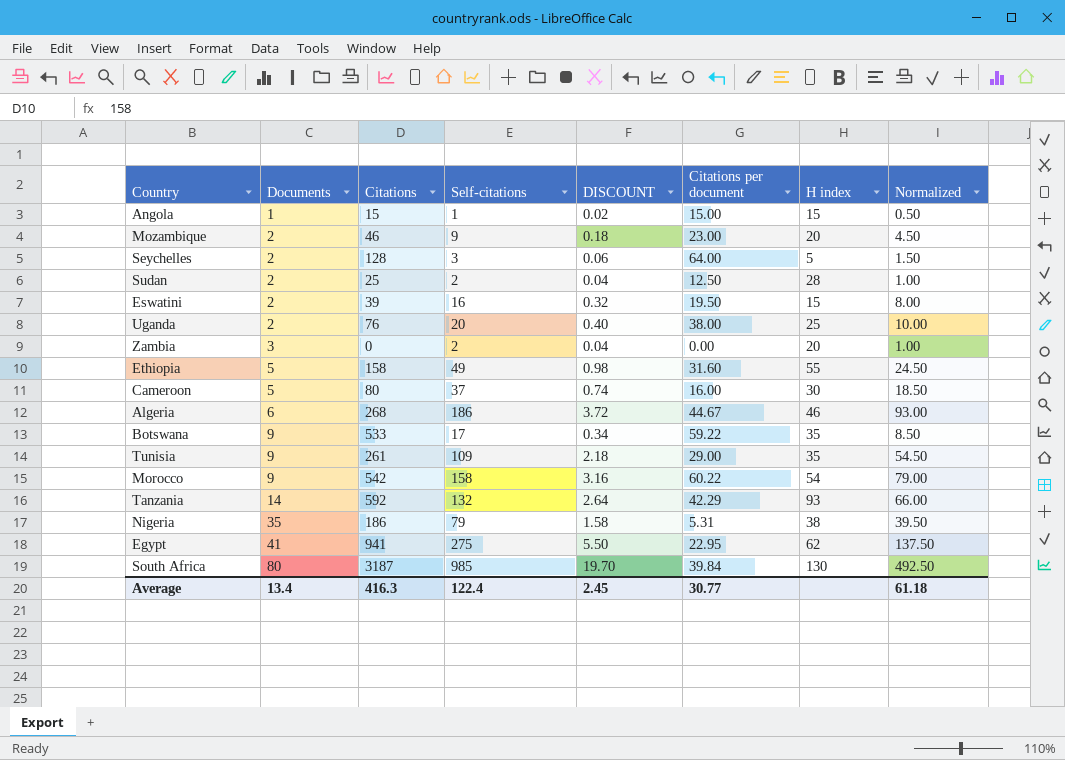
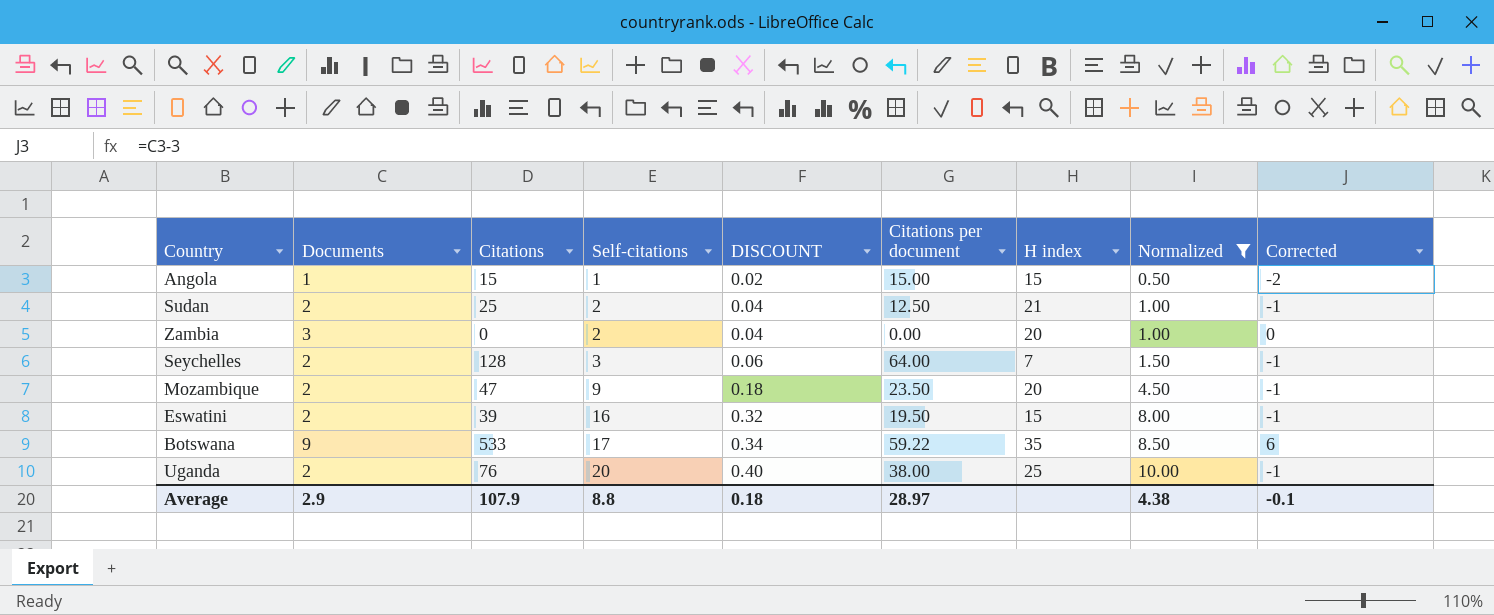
filter: none -> Normalized <= 10.00
row order: Documents ascending -> Self-citations ascending
column Corrected | formula: none -> [Documents] - 3
Sudan | H index: 28 -> 21
Seychelles | H index: 5 -> 7
Mozambique | Citations: 46 -> 47
Mozambique | Citations per document: 23.00 -> 23.50
Average | Documents: 13.4 -> 2.9
Average | Citations: 416.3 -> 107.9
Average | Self-citations: 122.4 -> 8.8
Average | DISCOUNT: 2.45 -> 0.18
Average | Citations per document: 30.77 -> 28.97
Average | Normalized: 61.18 -> 4.38

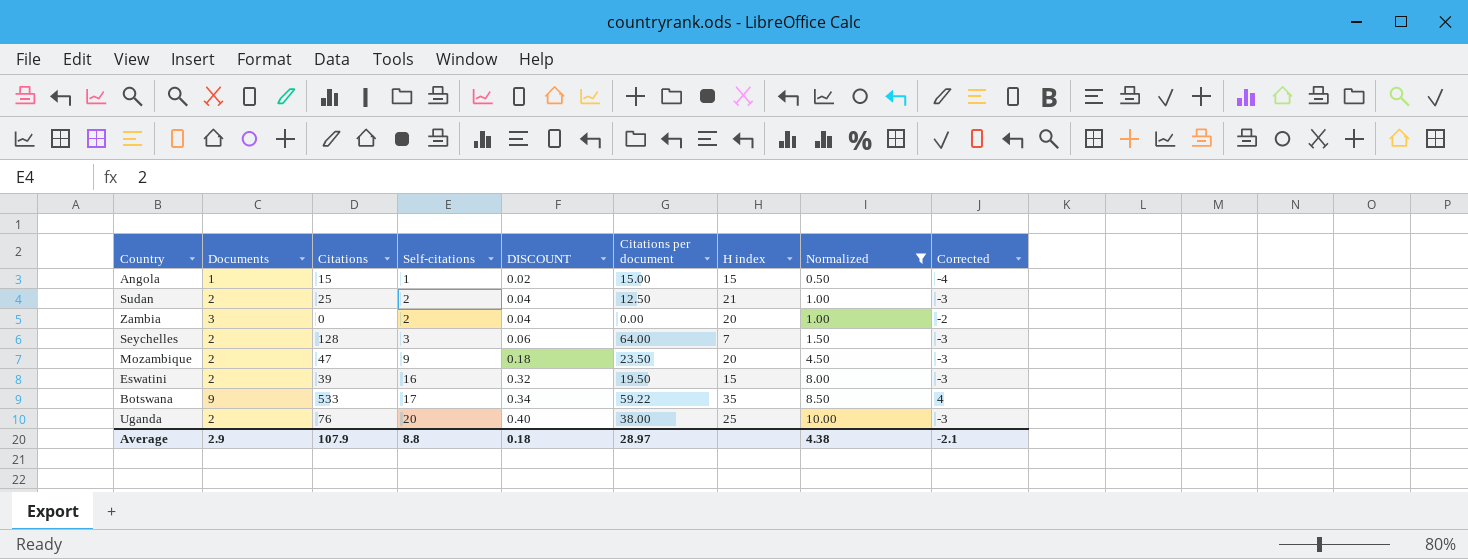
column Corrected | formula: [Documents] - 3 -> [Documents] - 5
Average | Corrected: -0.1 -> -2.1

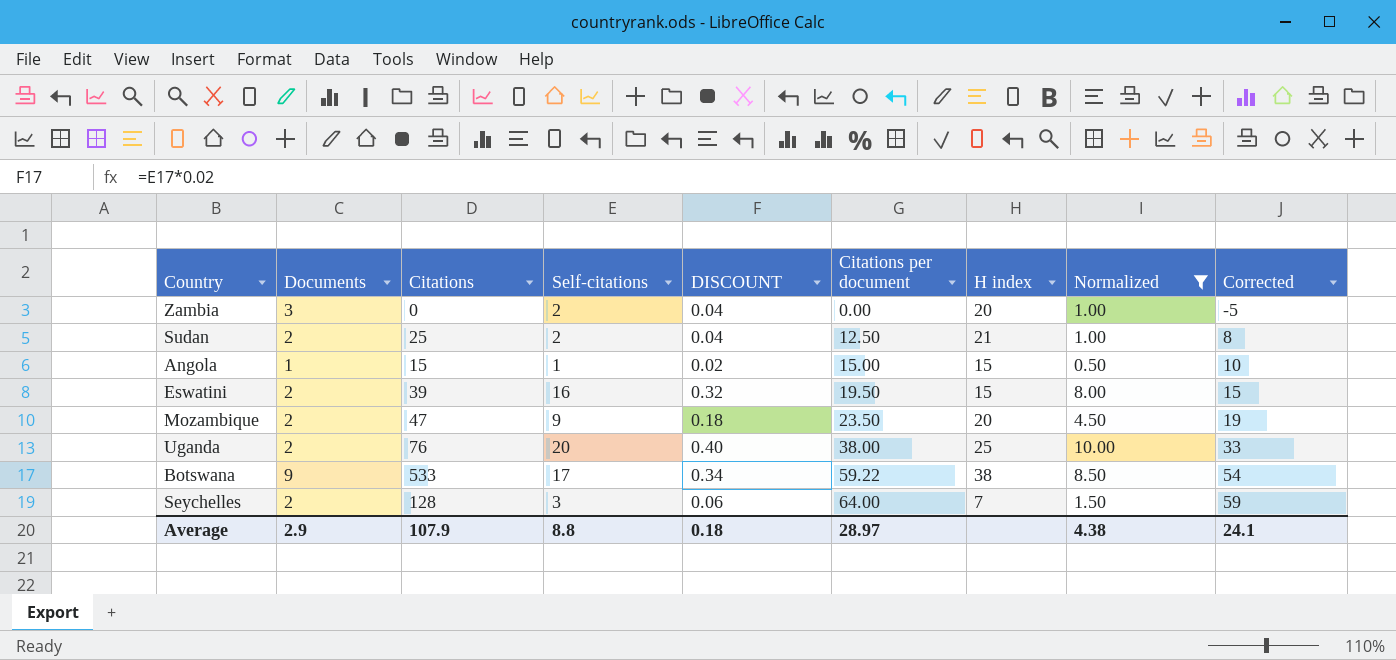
row order: Self-citations ascending -> Citations per document ascending
column Corrected | formula: [Documents] - 5 -> [Citations per document] - 5
Botswana | H index: 35 -> 38
Average | Corrected: -2.1 -> 24.1

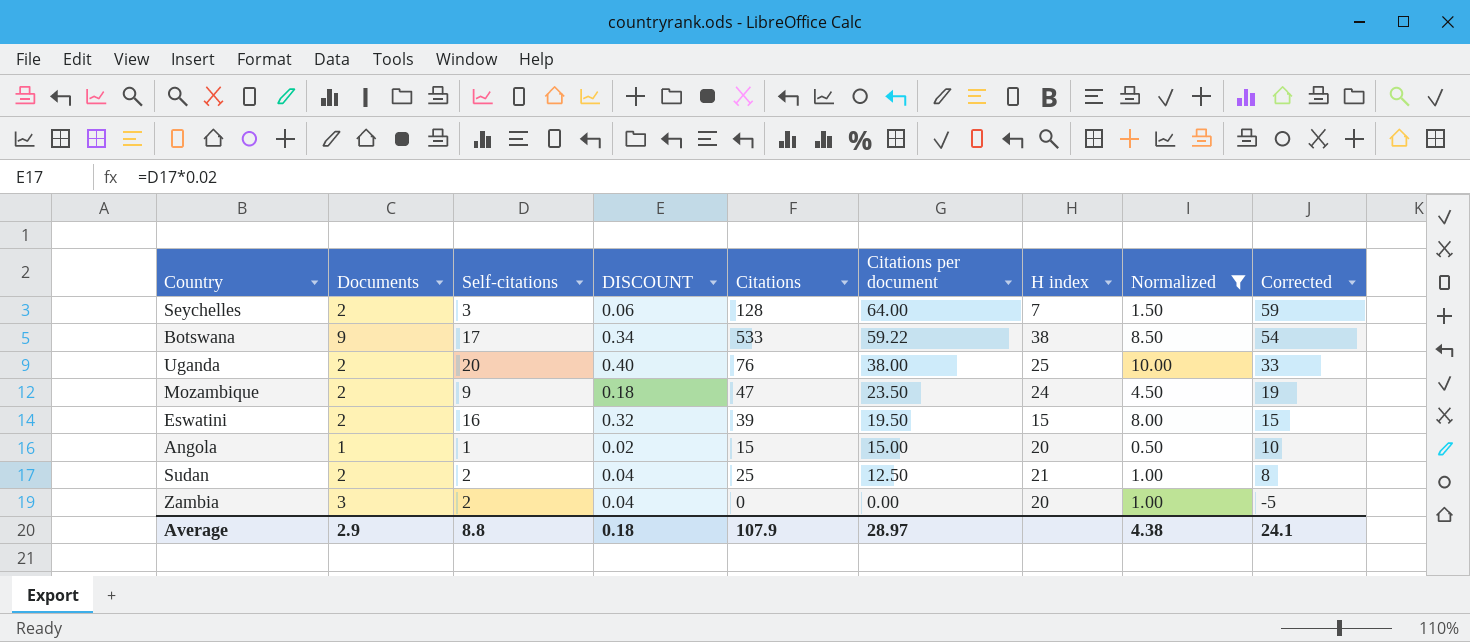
row order: Citations per document ascending -> Citations per document descending
column Citations | position: 3 -> 5
Mozambique | H index: 20 -> 24
Angola | H index: 15 -> 20

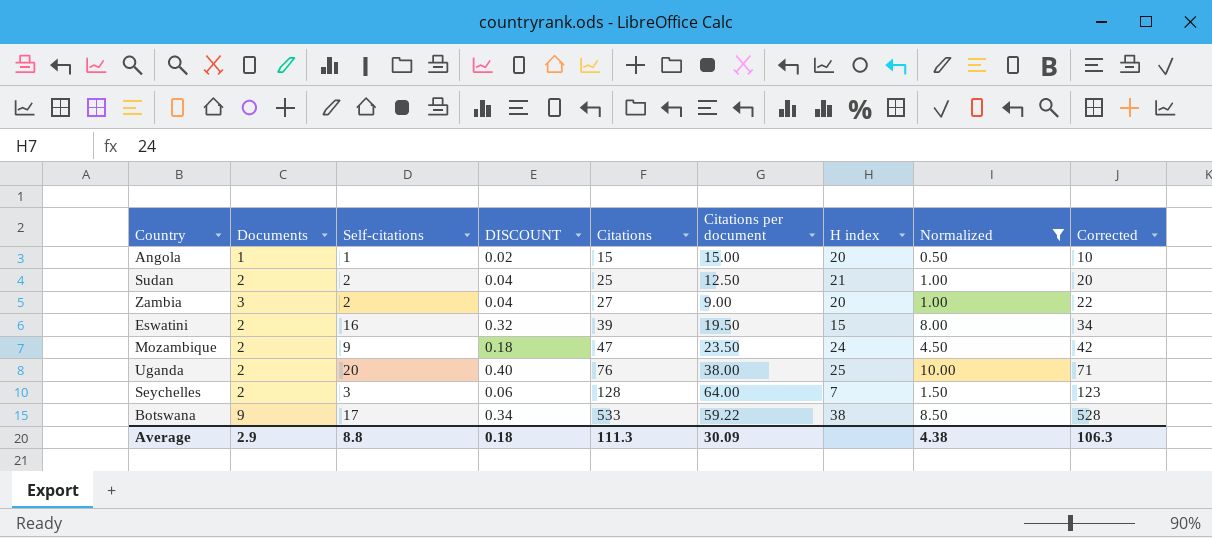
row order: Citations per document descending -> Citations ascending
column Corrected | formula: [Citations per document] - 5 -> [Citations] - 5
Zambia | Citations: 0 -> 27
Zambia | Citations per document: 0.00 -> 9.00
Average | Citations: 107.9 -> 111.3
Average | Citations per document: 28.97 -> 30.09
Average | Corrected: 24.1 -> 106.3

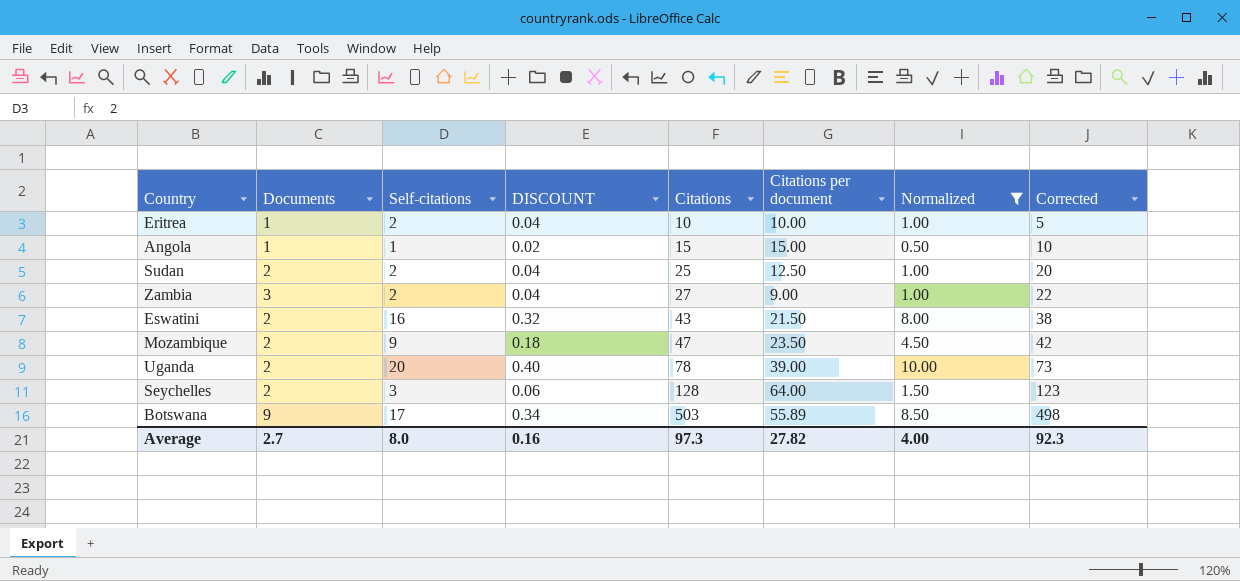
column H index | position: 7 -> none
row Eritrea: none -> 1 | 2 | 0.04 | 10 | 10.00 | 1.00 | 5
Eswatini | Citations: 39 -> 43
Eswatini | Citations per document: 19.50 -> 21.50
Eswatini | Corrected: 34 -> 38
Uganda | Citations: 76 -> 78
Uganda | Citations per document: 38.00 -> 39.00
Uganda | Corrected: 71 -> 73
Botswana | Citations: 533 -> 503
Botswana | Citations per document: 59.22 -> 55.89
Botswana | Corrected: 528 -> 498
Average | Documents: 2.9 -> 2.7
Average | Self-citations: 8.8 -> 8.0
Average | DISCOUNT: 0.18 -> 0.16
Average | Citations: 111.3 -> 97.3
Average | Citations per document: 30.09 -> 27.82
Average | Normalized: 4.38 -> 4.00
Average | Corrected: 106.3 -> 92.3

